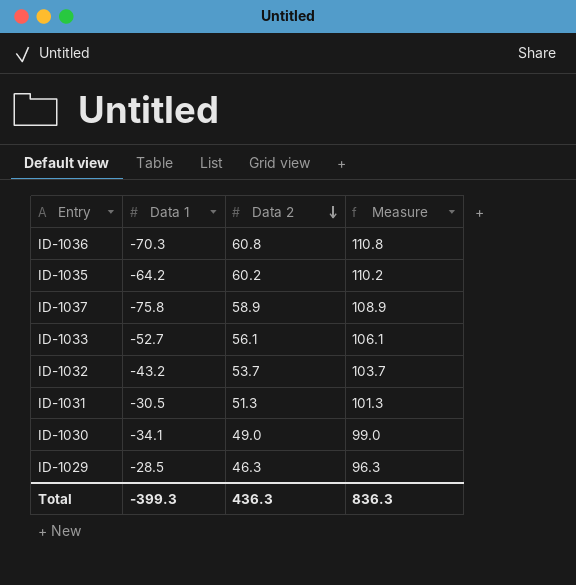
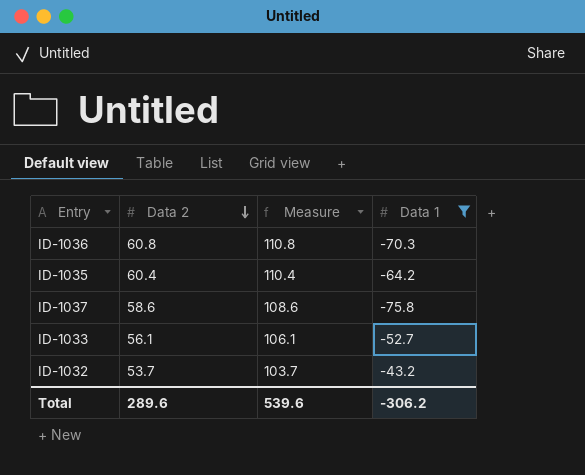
filter: none -> Data 1 <= -43.2
column Data 1 | position: 2 -> 4
ID-1035 | Data 2: 60.2 -> 60.4
ID-1035 | Measure: 110.2 -> 110.4
ID-1037 | Data 2: 58.9 -> 58.6
ID-1037 | Measure: 108.9 -> 108.6
Total | Data 2: 436.3 -> 289.6
Total | Measure: 836.3 -> 539.6
Total | Data 1: -399.3 -> -306.2

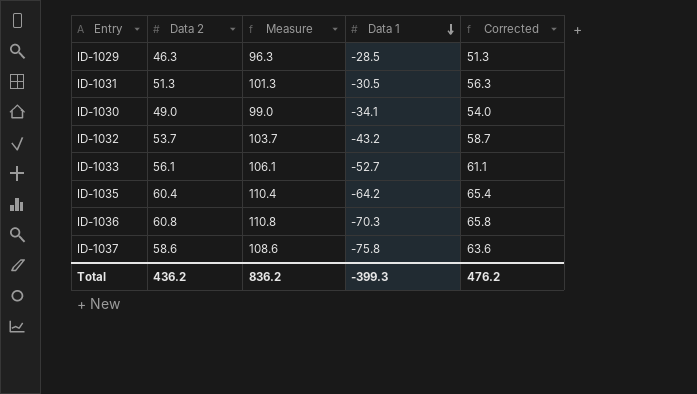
filter: Data 1 <= -43.2 -> none
row order: Data 2 descending -> Data 1 descending
column Corrected | formula: none -> [Data 2] + 5
Total | Data 2: 289.6 -> 436.2
Total | Measure: 539.6 -> 836.2
Total | Data 1: -306.2 -> -399.3

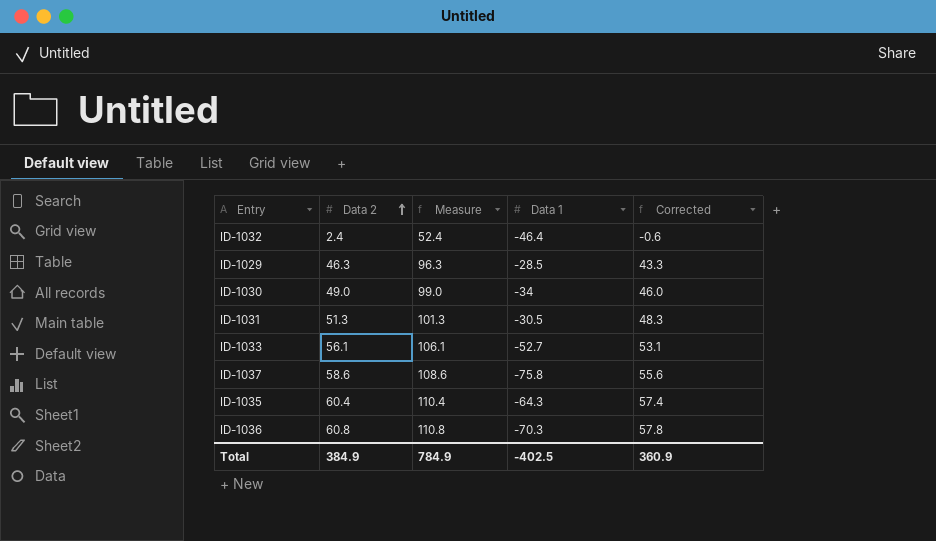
row order: Data 1 descending -> Data 2 ascending
column Corrected | formula: [Data 2] + 5 -> [Data 2] - 3
ID-1032 | Data 2: 53.7 -> 2.4
ID-1032 | Measure: 103.7 -> 52.4
ID-1032 | Data 1: -43.2 -> -46.4
ID-1030 | Data 1: -34.1 -> -34
ID-1035 | Data 1: -64.2 -> -64.3
Total | Data 2: 436.2 -> 384.9
Total | Measure: 836.2 -> 784.9
Total | Data 1: -399.3 -> -402.5
Total | Corrected: 476.2 -> 360.9

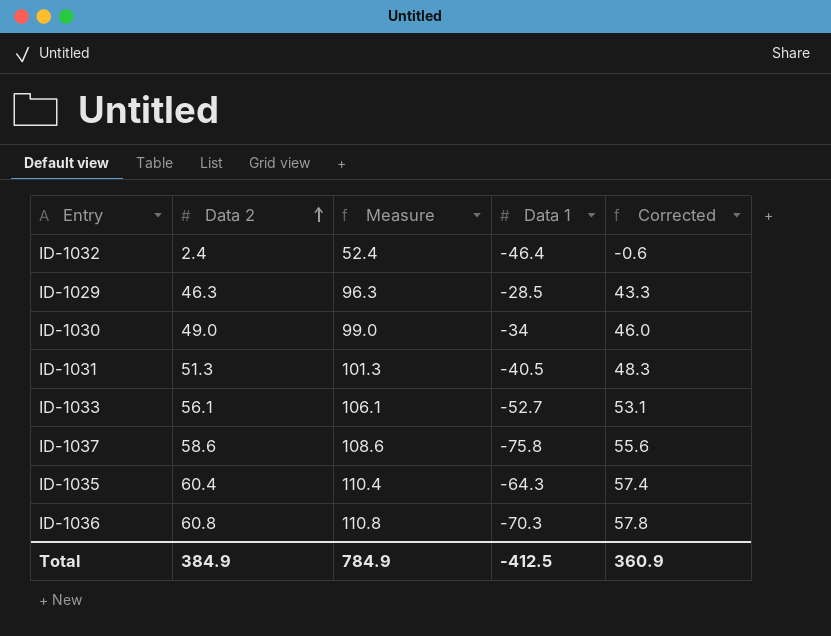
ID-1031 | Data 1: -30.5 -> -40.5
Total | Data 1: -402.5 -> -412.5

